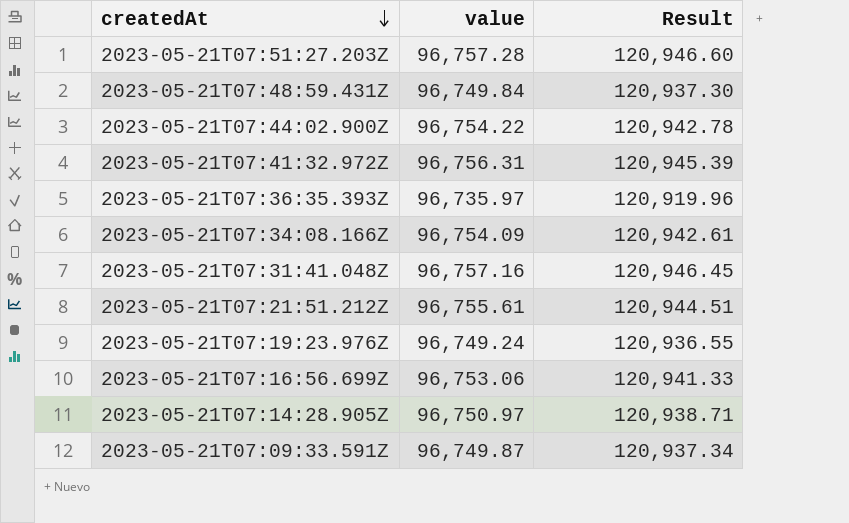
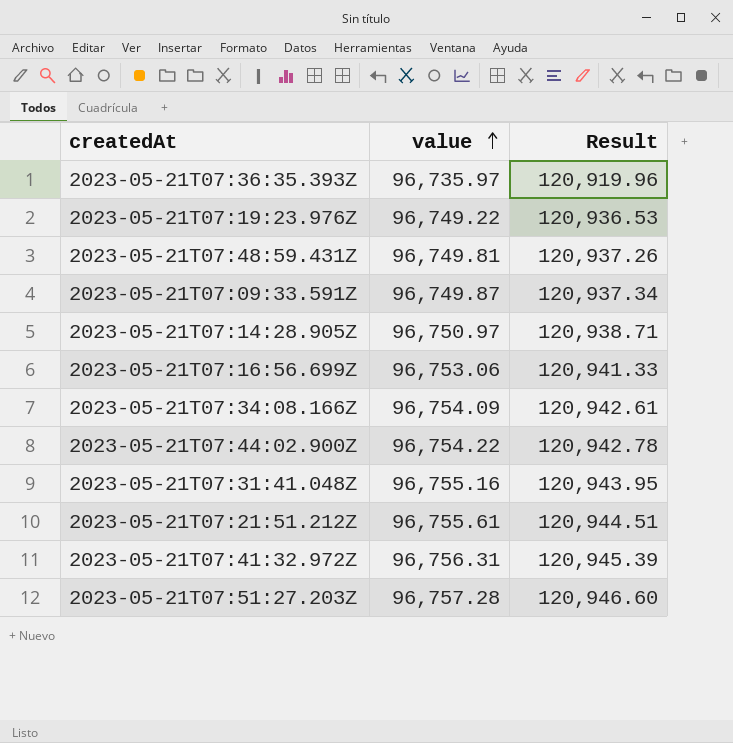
row order: createdAt descending -> value ascending
2023-05-21T07:19:23.976Z | value: 96,749.24 -> 96,749.22
2023-05-21T07:19:23.976Z | Result: 120,936.55 -> 120,936.53
2023-05-21T07:48:59.431Z | value: 96,749.84 -> 96,749.81
2023-05-21T07:48:59.431Z | Result: 120,937.30 -> 120,937.26
2023-05-21T07:31:41.048Z | value: 96,757.16 -> 96,755.16
2023-05-21T07:31:41.048Z | Result: 120,946.45 -> 120,943.95

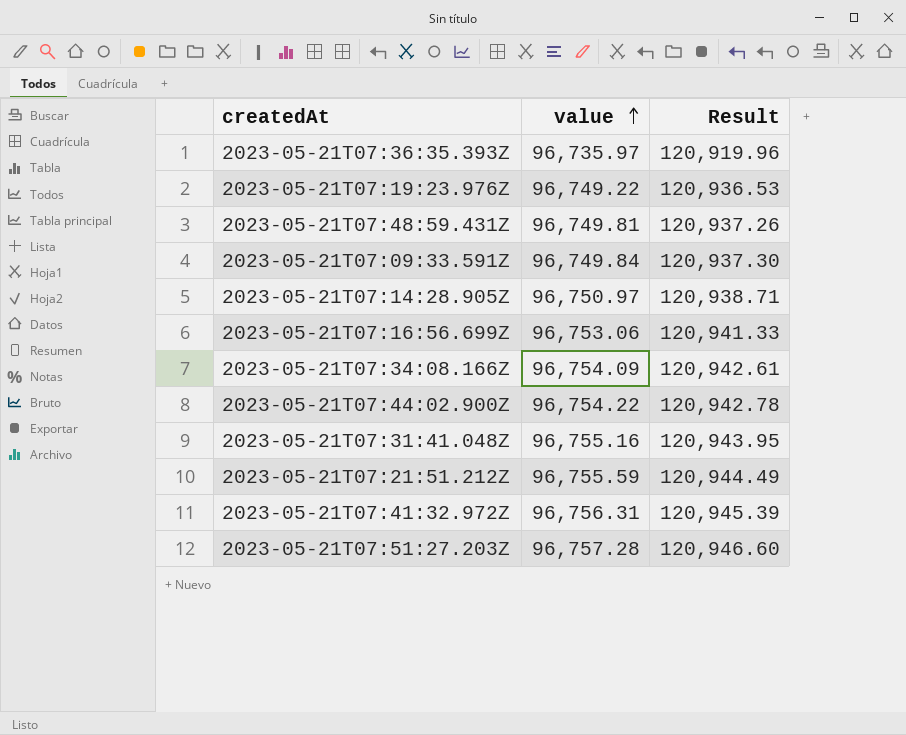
2023-05-21T07:09:33.591Z | value: 96,749.87 -> 96,749.84
2023-05-21T07:09:33.591Z | Result: 120,937.34 -> 120,937.30
2023-05-21T07:21:51.212Z | value: 96,755.61 -> 96,755.59
2023-05-21T07:21:51.212Z | Result: 120,944.51 -> 120,944.49

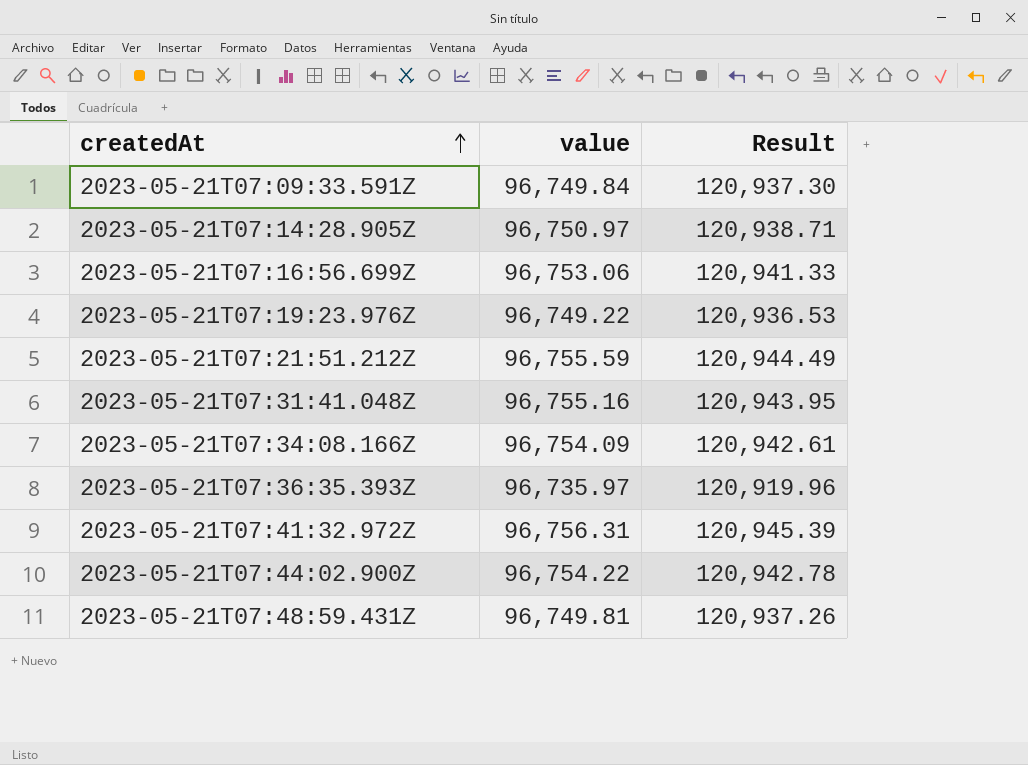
row order: value ascending -> createdAt ascending
row 2023-05-21T07:51:27.203Z: 96,757.28 | 120,946.60 -> none

